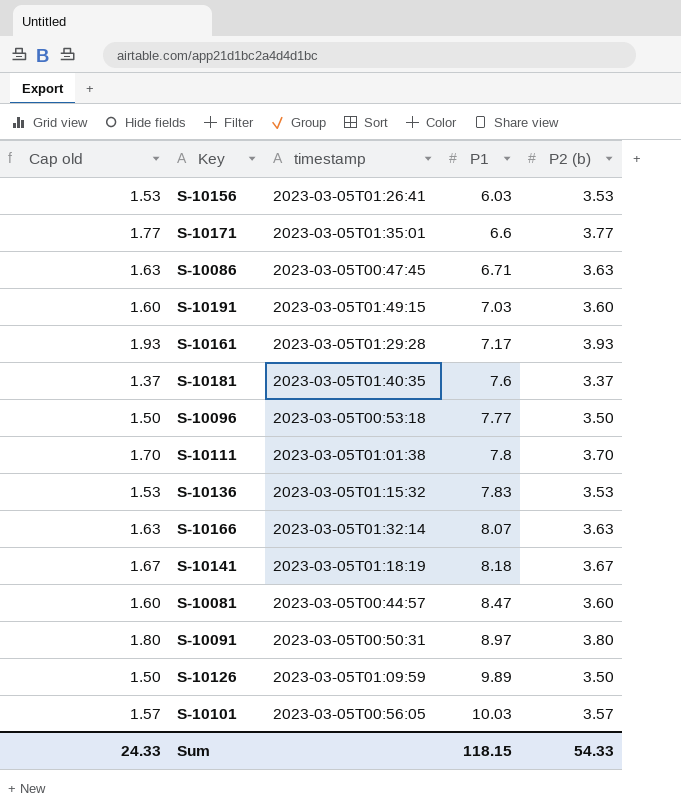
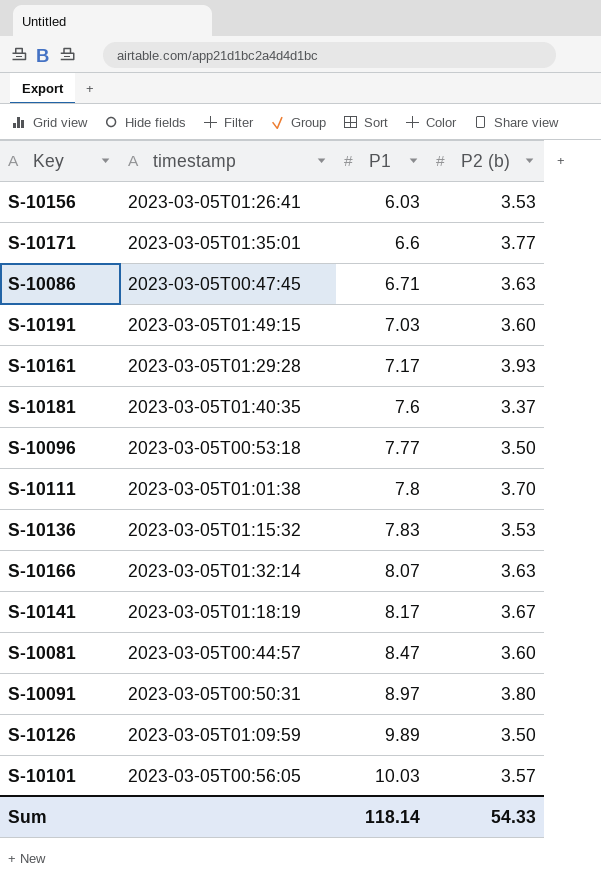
column Cap old | formula: [P2 (b)] - 2 -> none
S-10141 | P1: 8.18 -> 8.17
Sum | P1: 118.15 -> 118.14

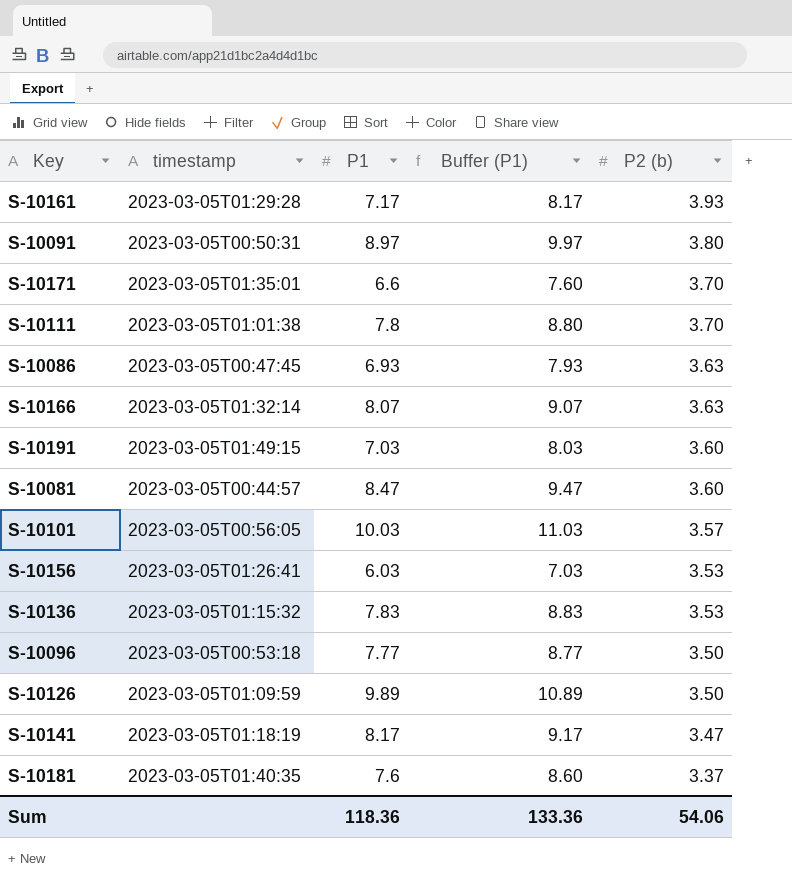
row order: P1 ascending -> P2 (b) descending
column Buffer (P1) | formula: none -> [P1] + 1
S-10171 | P2 (b): 3.77 -> 3.70
S-10086 | P1: 6.71 -> 6.93
S-10141 | P2 (b): 3.67 -> 3.47
Sum | P1: 118.14 -> 118.36
Sum | P2 (b): 54.33 -> 54.06

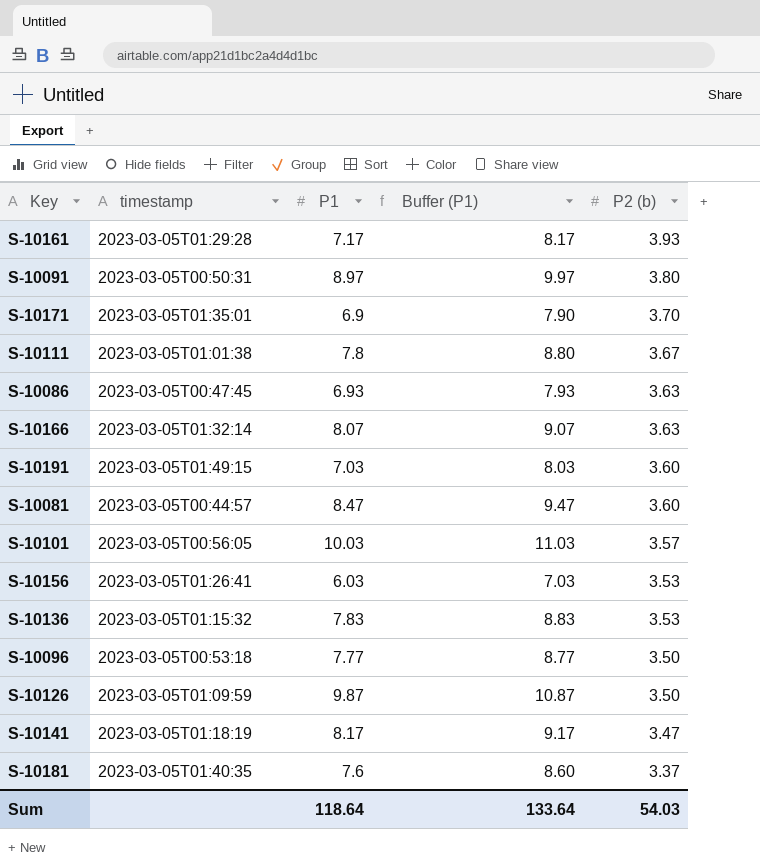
S-10171 | P1: 6.6 -> 6.9
S-10171 | Buffer (P1): 7.60 -> 7.90
S-10111 | P2 (b): 3.70 -> 3.67
S-10126 | P1: 9.89 -> 9.87
S-10126 | Buffer (P1): 10.89 -> 10.87
Sum | P1: 118.36 -> 118.64
Sum | Buffer (P1): 133.36 -> 133.64
Sum | P2 (b): 54.06 -> 54.03

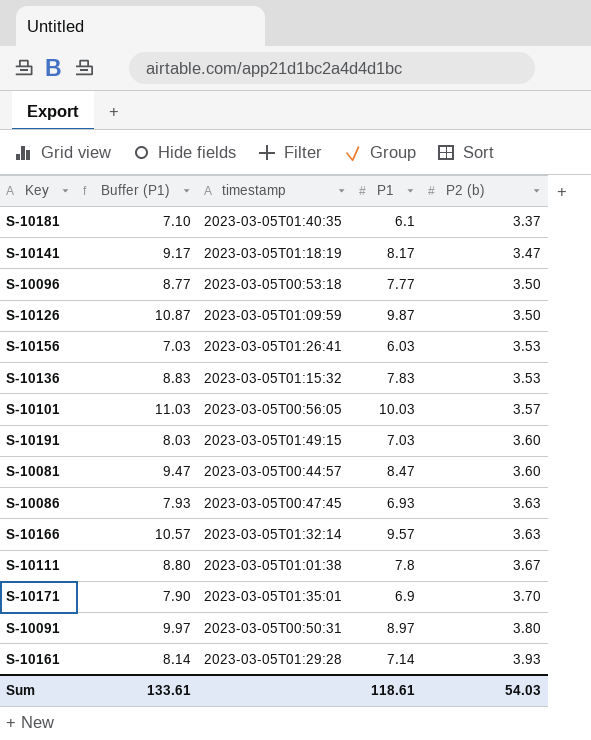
row order: P2 (b) descending -> P2 (b) ascending
column Buffer (P1) | position: 4 -> 2
S-10181 | Buffer (P1): 8.60 -> 7.10
S-10181 | P1: 7.6 -> 6.1
S-10166 | Buffer (P1): 9.07 -> 10.57
S-10166 | P1: 8.07 -> 9.57
S-10161 | Buffer (P1): 8.17 -> 8.14
S-10161 | P1: 7.17 -> 7.14
Sum | Buffer (P1): 133.64 -> 133.61
Sum | P1: 118.64 -> 118.61

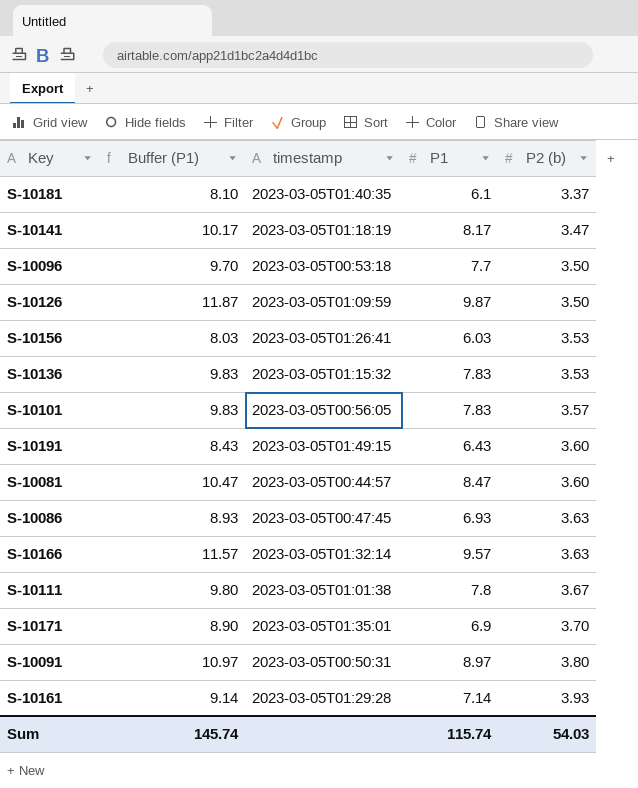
column Buffer (P1) | formula: [P1] + 1 -> [P1] + 2
S-10096 | P1: 7.77 -> 7.7
S-10101 | P1: 10.03 -> 7.83
S-10191 | P1: 7.03 -> 6.43
Sum | Buffer (P1): 133.61 -> 145.74
Sum | P1: 118.61 -> 115.74

